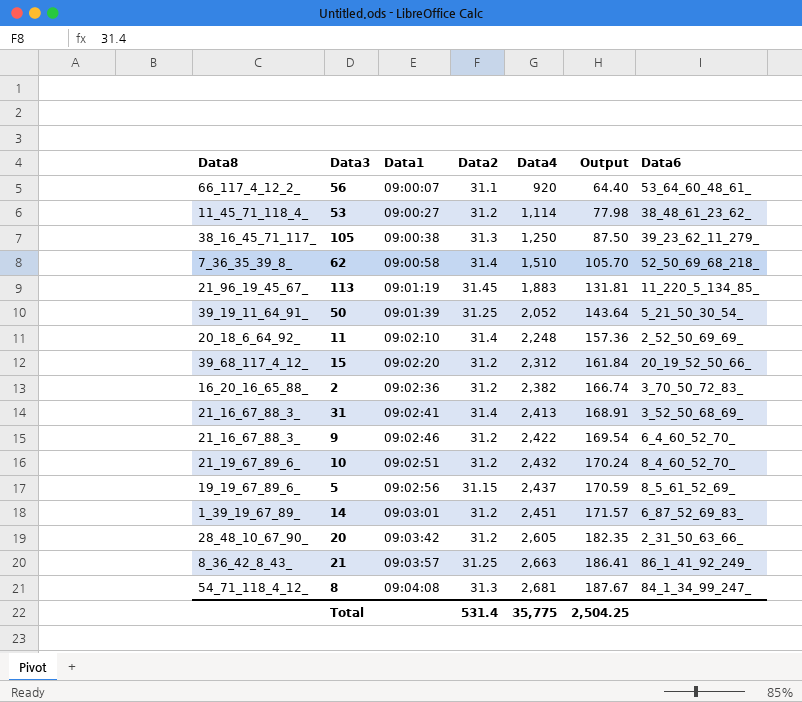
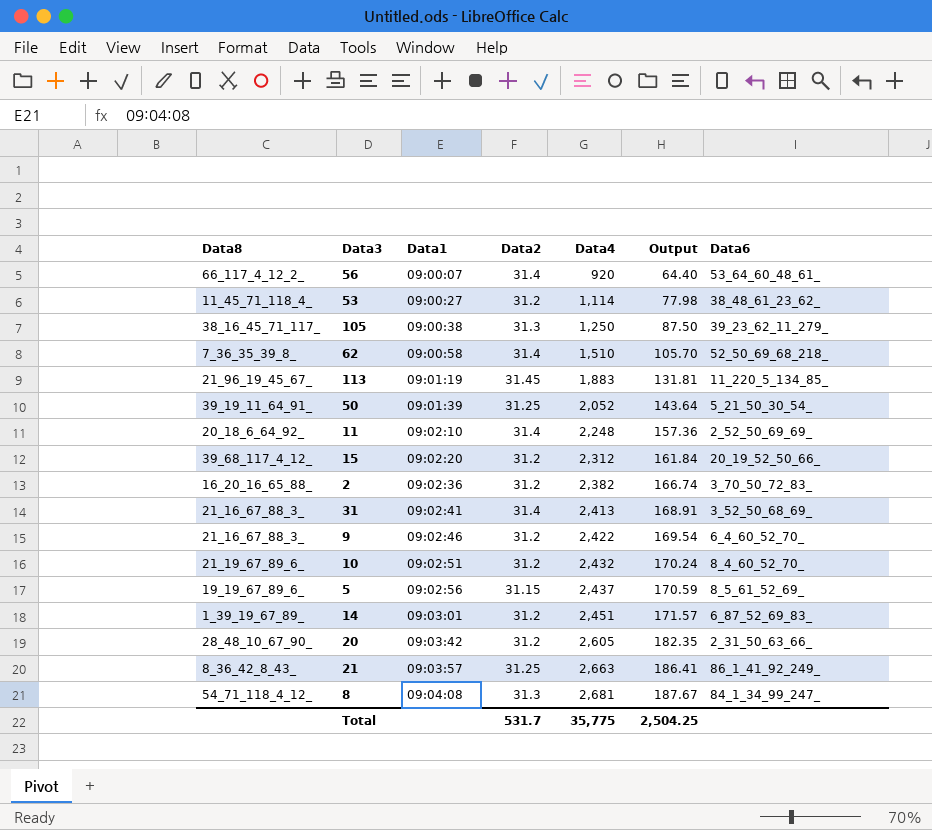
56 | Data2: 31.1 -> 31.4
Total | Data2: 531.4 -> 531.7

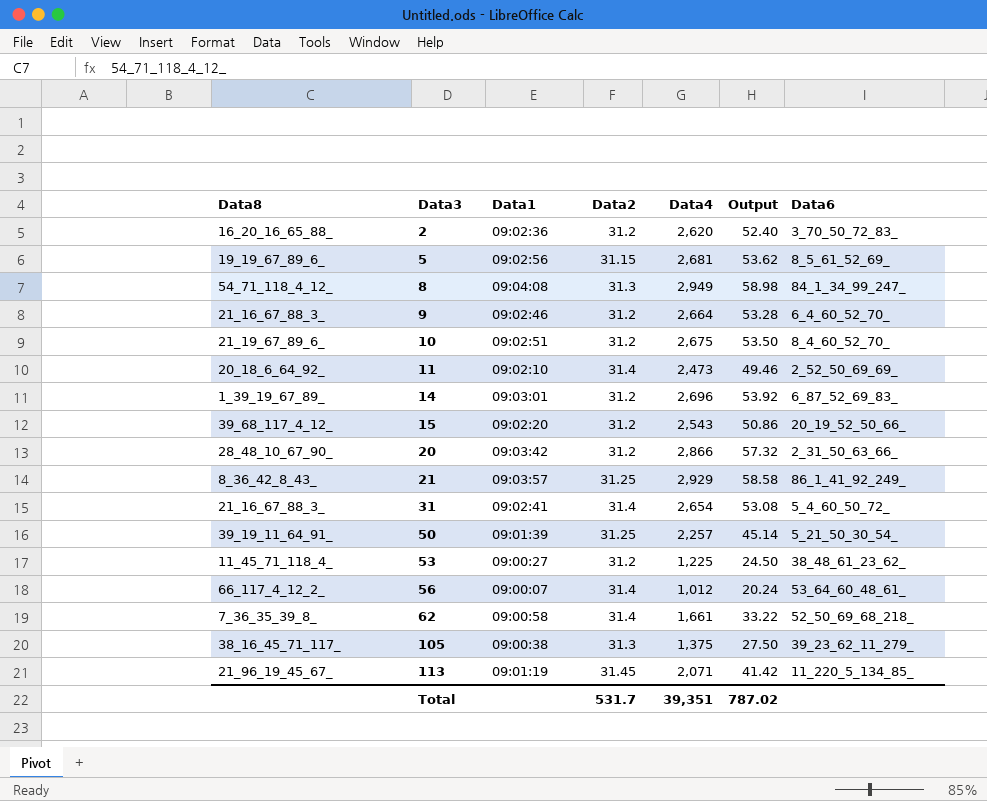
row order: Data1 ascending -> Data3 ascending
column Output | formula: [Data4] * 0.07 -> [Data4] * 0.02
2 | Data4: 2,382 -> 2,620
5 | Data4: 2,437 -> 2,681
8 | Data4: 2,681 -> 2,949
9 | Data4: 2,422 -> 2,664
10 | Data4: 2,432 -> 2,675
11 | Data4: 2,248 -> 2,473
14 | Data4: 2,451 -> 2,696
15 | Data4: 2,312 -> 2,543
20 | Data4: 2,605 -> 2,866
21 | Data4: 2,663 -> 2,929
31 | Data4: 2,413 -> 2,654
31 | Data6: 3_52_50_68_69_ -> 5_4_60_50_72_
50 | Data4: 2,052 -> 2,257
53 | Data4: 1,114 -> 1,225
56 | Data4: 920 -> 1,012
62 | Data4: 1,510 -> 1,661
105 | Data4: 1,250 -> 1,375
113 | Data4: 1,883 -> 2,071
Total | Data4: 35,775 -> 39,351
Total | Output: 2,504.25 -> 787.02

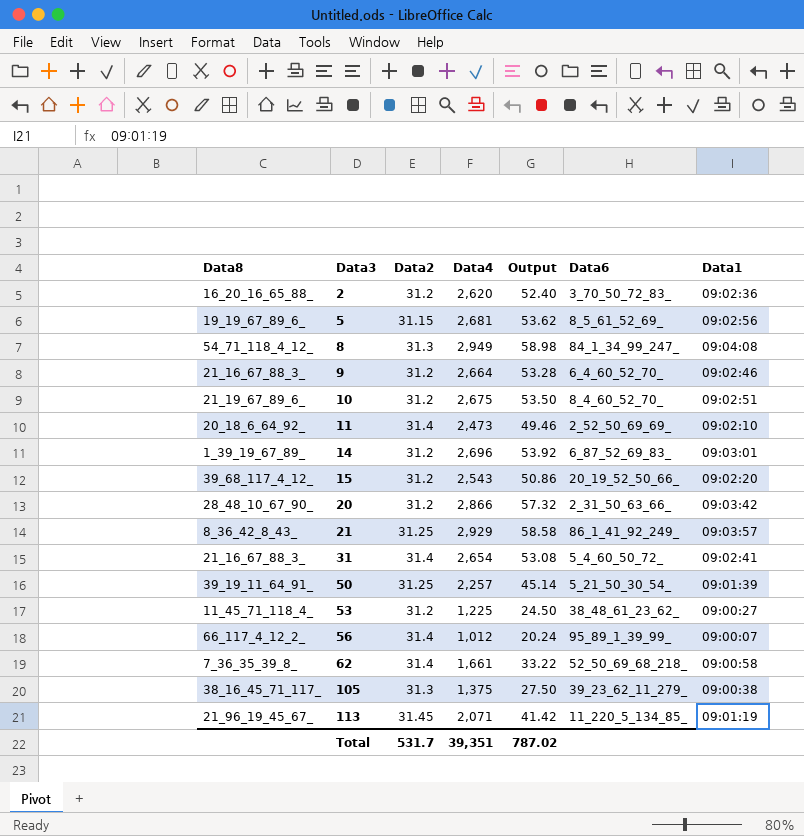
column Data1 | position: 3 -> 7
56 | Data6: 53_64_60_48_61_ -> 95_89_1_39_99_

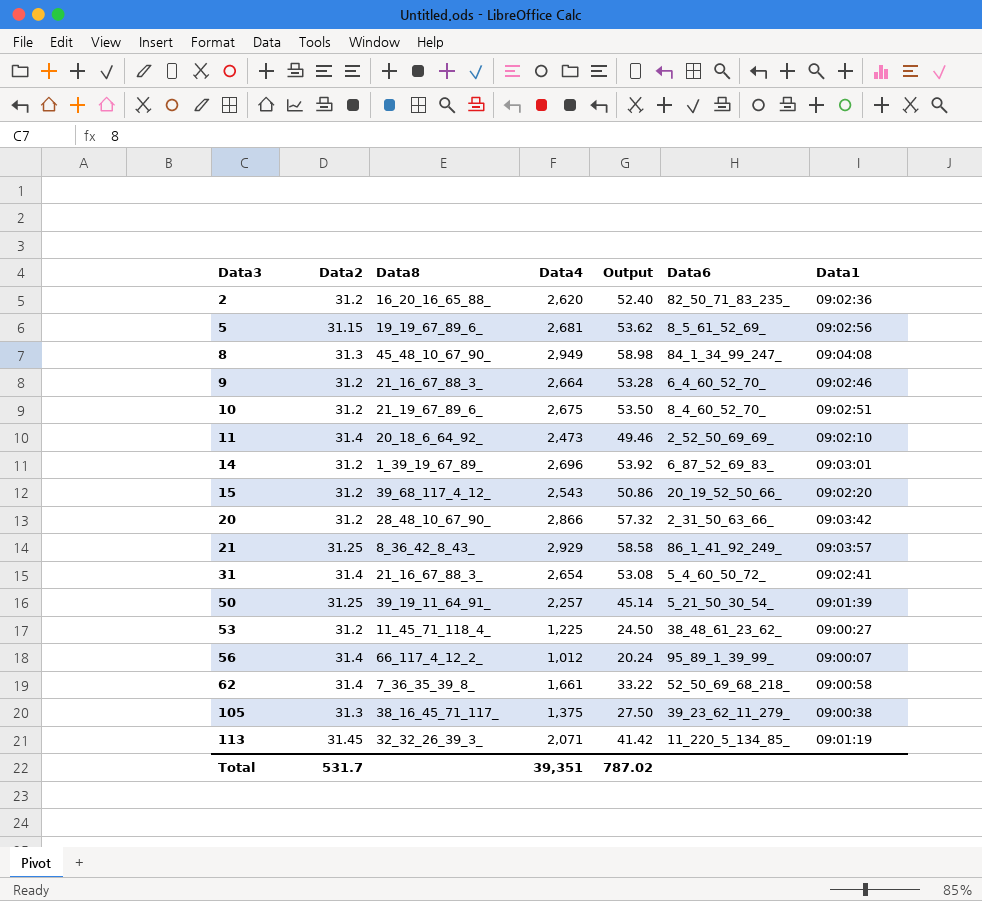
column Data8 | position: 1 -> 3
2 | Data6: 3_70_50_72_83_ -> 82_50_71_83_235_
8 | Data8: 54_71_118_4_12_ -> 45_48_10_67_90_
113 | Data8: 21_96_19_45_67_ -> 32_32_26_39_3_

